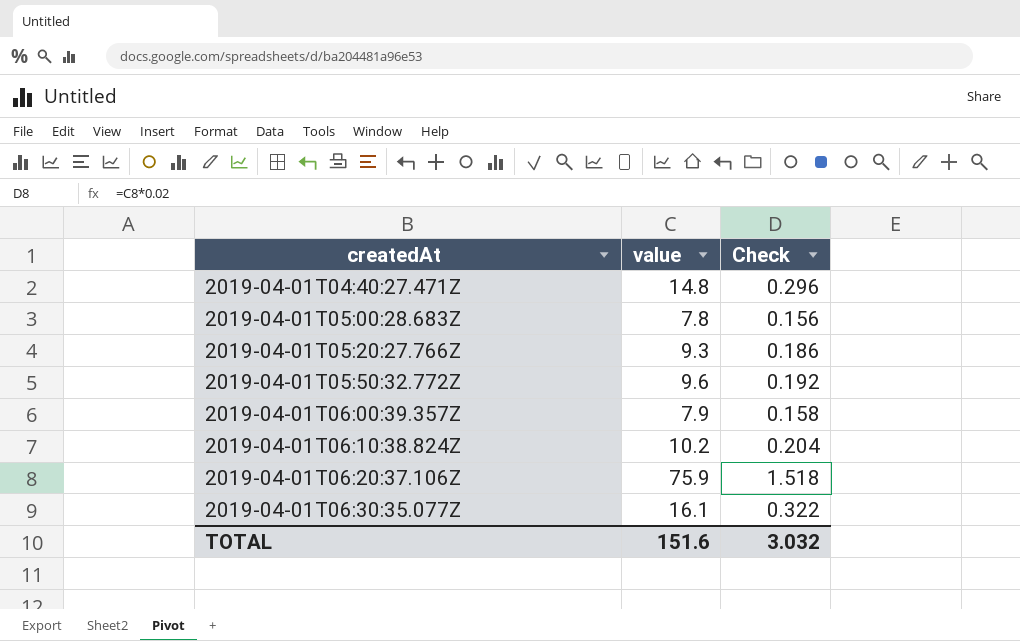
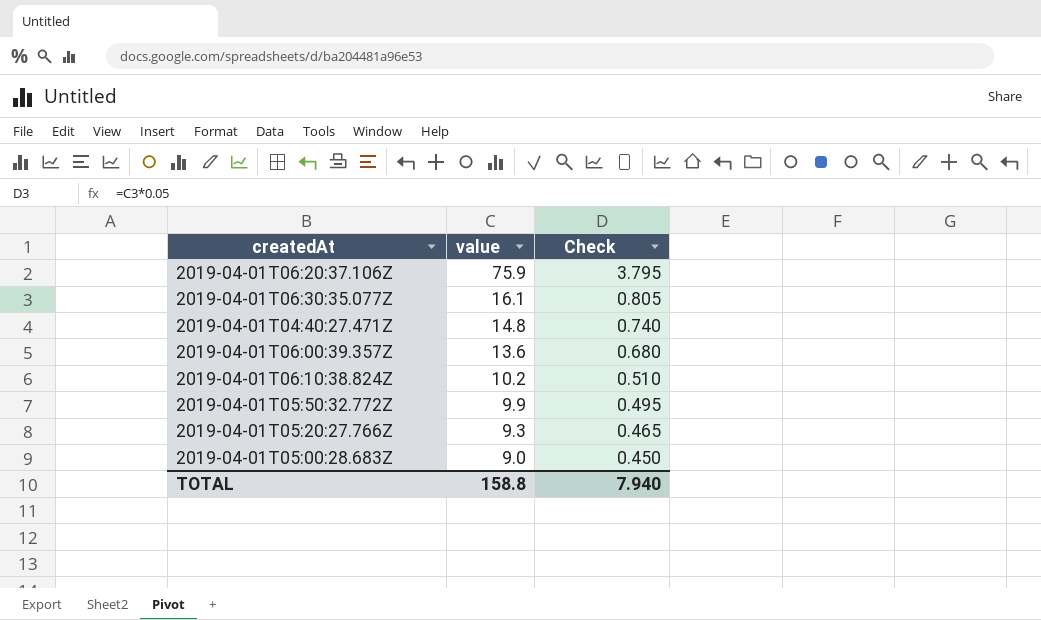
row order: createdAt ascending -> value descending
column Check | formula: [value] * 0.02 -> [value] * 0.05
2019-04-01T06:00:39.357Z | value: 7.9 -> 13.6
2019-04-01T05:50:32.772Z | value: 9.6 -> 9.9
2019-04-01T05:00:28.683Z | value: 7.8 -> 9.0
TOTAL | value: 151.6 -> 158.8
TOTAL | Check: 3.032 -> 7.940

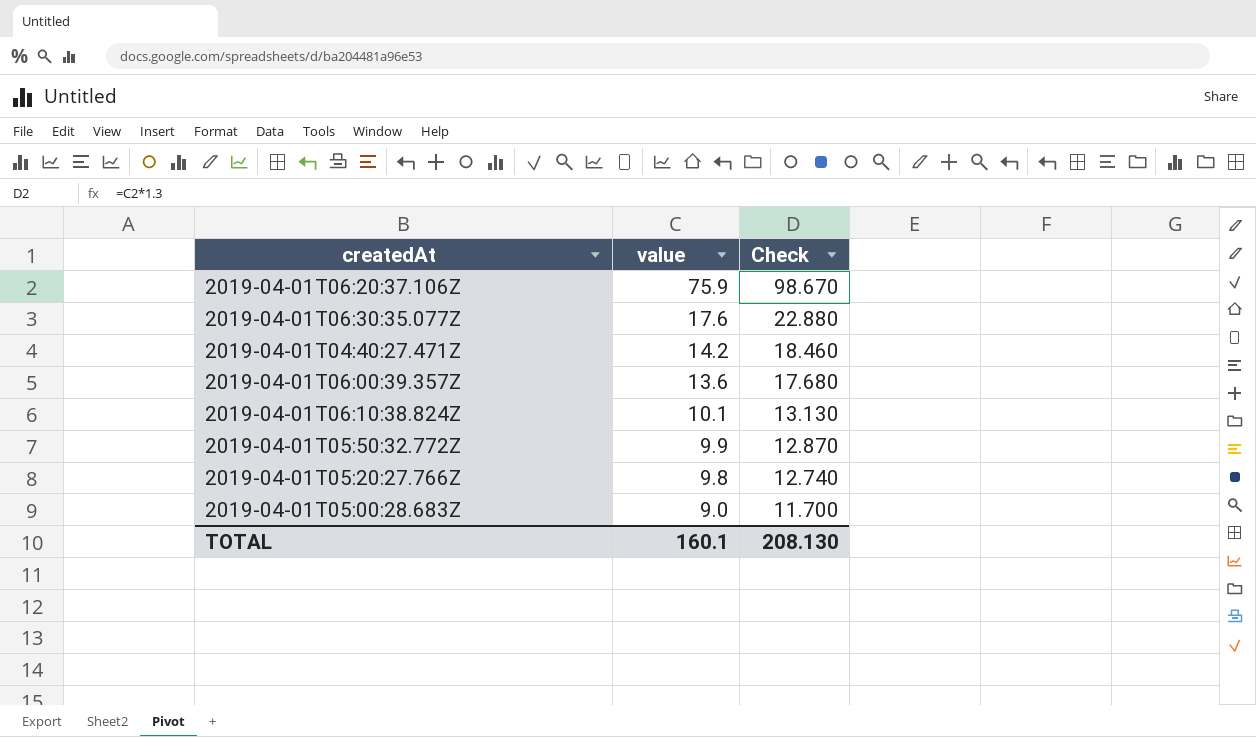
column Check | formula: [value] * 0.05 -> [value] * 1.3
2019-04-01T06:30:35.077Z | value: 16.1 -> 17.6
2019-04-01T04:40:27.471Z | value: 14.8 -> 14.2
2019-04-01T06:10:38.824Z | value: 10.2 -> 10.1
2019-04-01T05:20:27.766Z | value: 9.3 -> 9.8
TOTAL | value: 158.8 -> 160.1
TOTAL | Check: 7.940 -> 208.130

